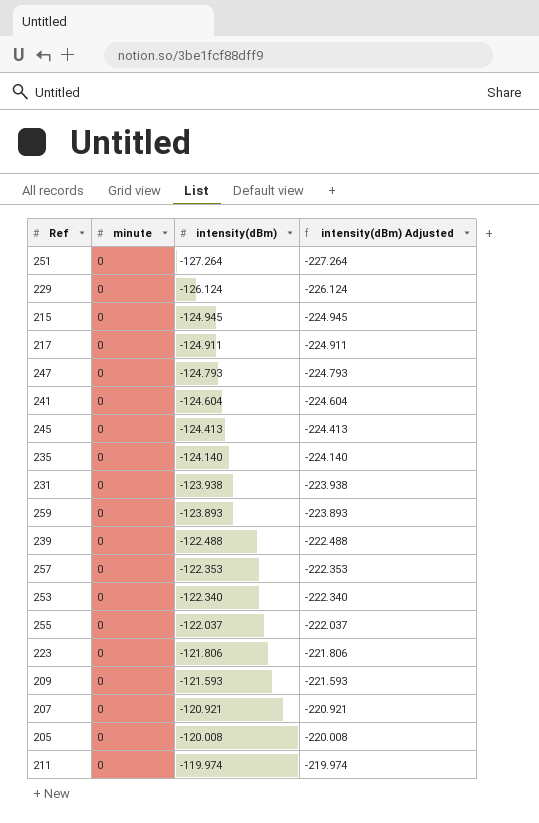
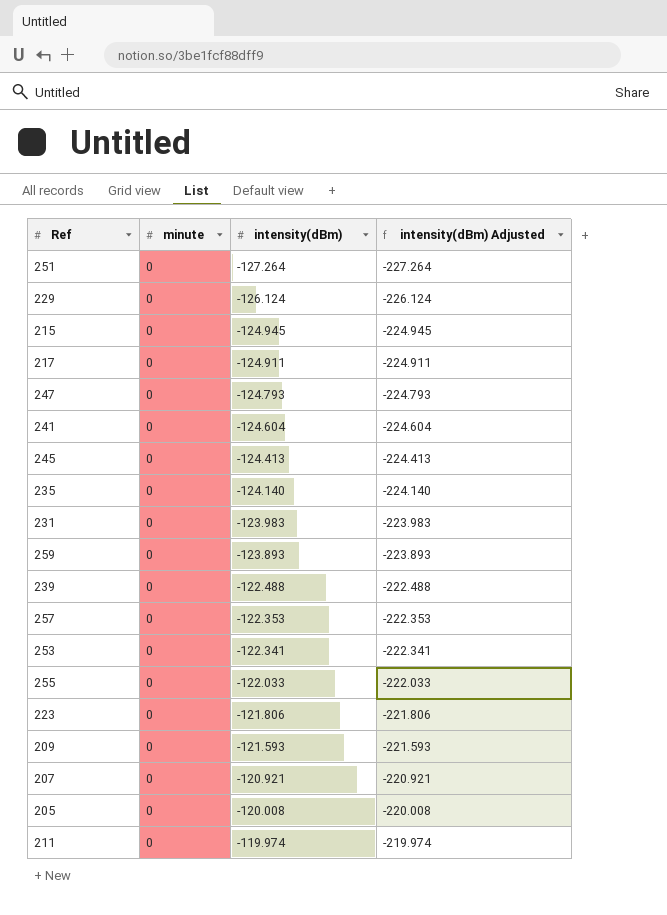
231 | intensity(dBm): -123.938 -> -123.983
231 | intensity(dBm) Adjusted: -223.938 -> -223.983
253 | intensity(dBm): -122.340 -> -122.341
253 | intensity(dBm) Adjusted: -222.340 -> -222.341
255 | intensity(dBm): -122.037 -> -122.033
255 | intensity(dBm) Adjusted: -222.037 -> -222.033

